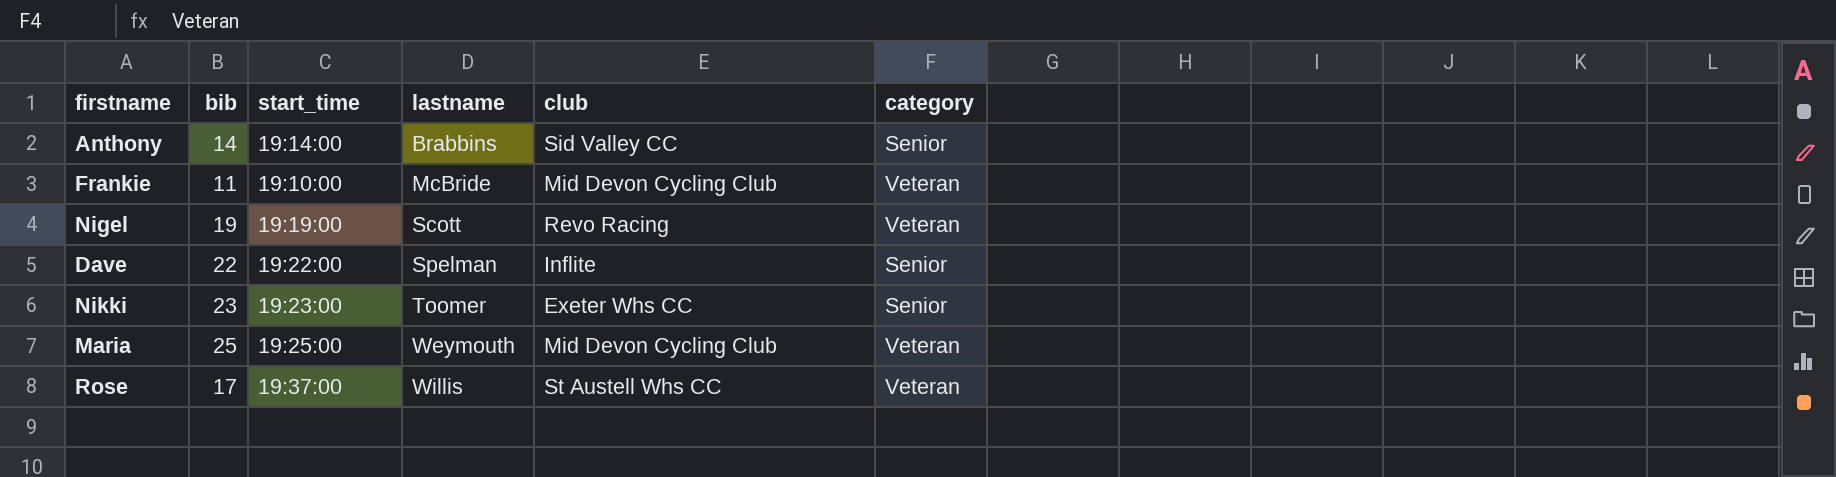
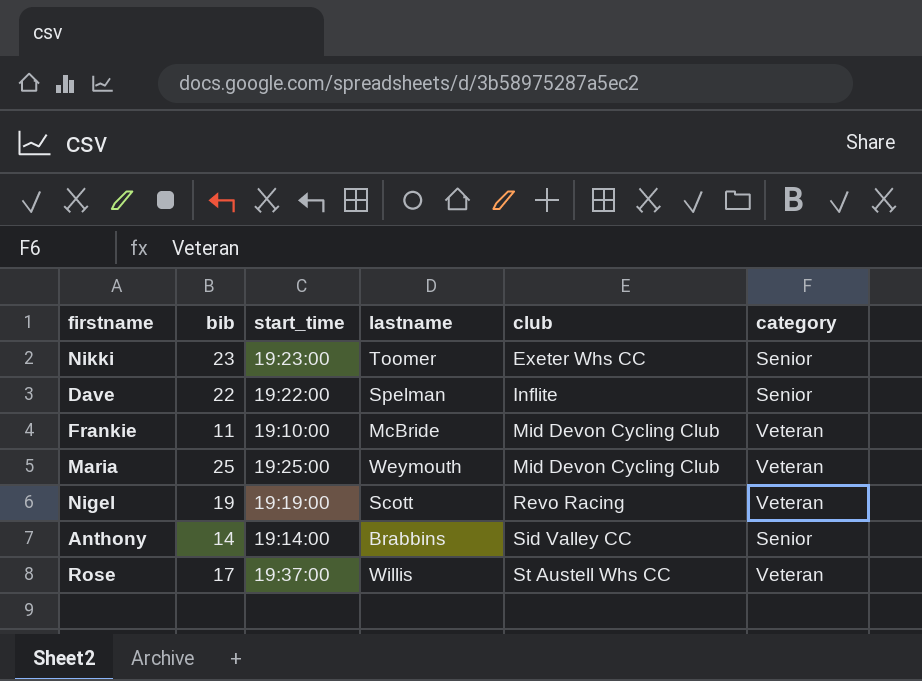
row order: lastname ascending -> club ascending

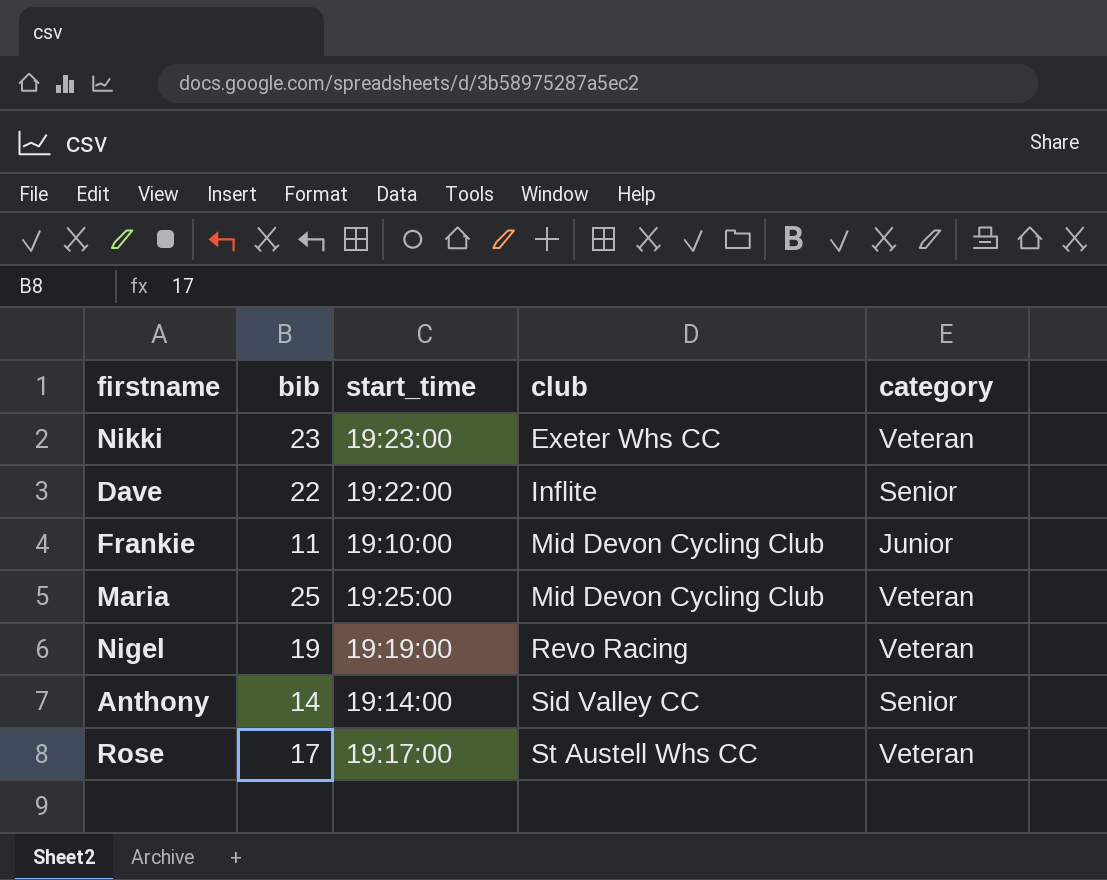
column lastname | position: 4 -> none
Nikki | category: Senior -> Veteran
Frankie | category: Veteran -> Junior
Rose | start_time: 19:37:00 -> 19:17:00

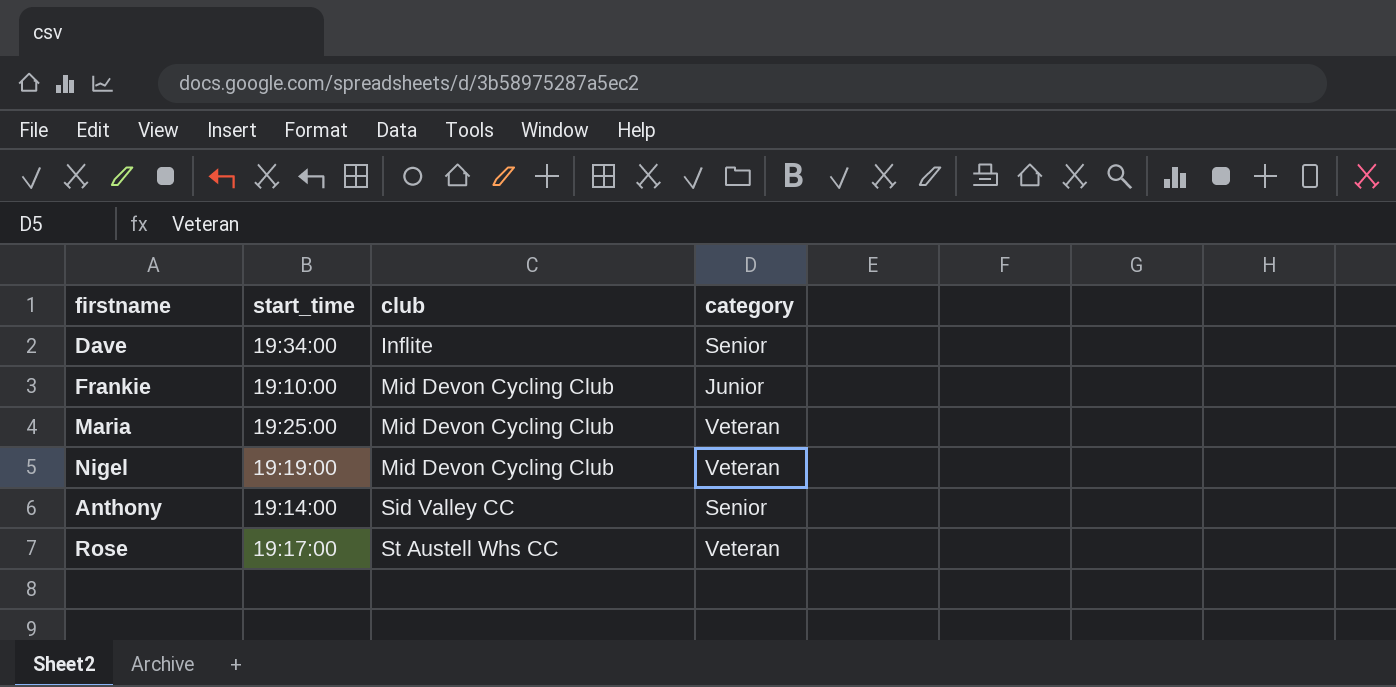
column bib | position: 2 -> none
row Nikki: 23 | 19:23:00 | Exeter Whs CC | Veteran -> none
Dave | start_time: 19:22:00 -> 19:34:00
Nigel | club: Revo Racing -> Mid Devon Cycling Club

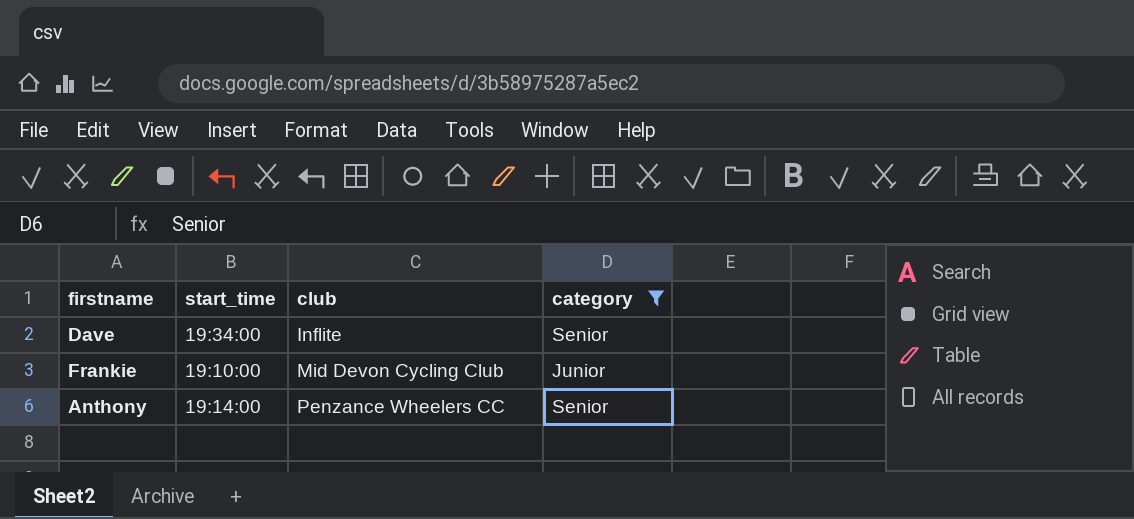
filter: none -> category != Veteran
Anthony | club: Sid Valley CC -> Penzance Wheelers CC

